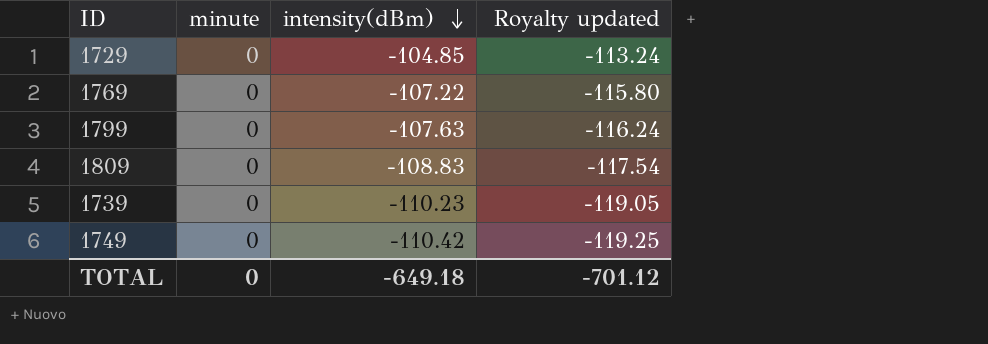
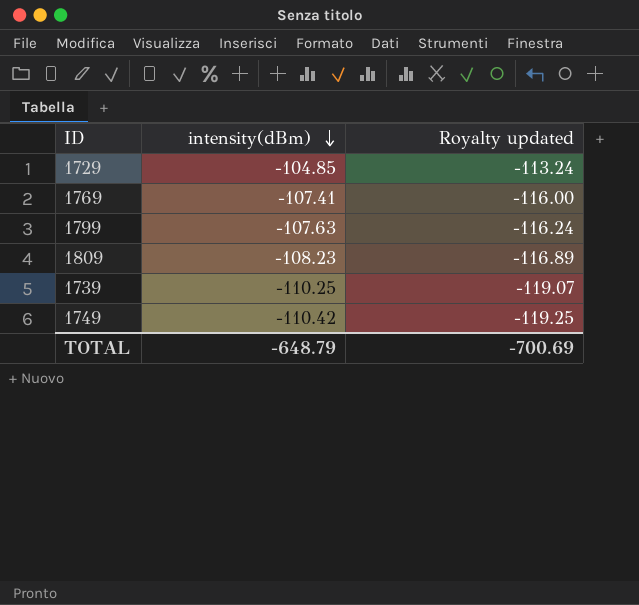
column minute | position: 2 -> none
1769 | intensity(dBm): -107.22 -> -107.41
1769 | Royalty updated: -115.80 -> -116.00
1809 | intensity(dBm): -108.83 -> -108.23
1809 | Royalty updated: -117.54 -> -116.89
1739 | intensity(dBm): -110.23 -> -110.25
1739 | Royalty updated: -119.05 -> -119.07
TOTAL | intensity(dBm): -649.18 -> -648.79
TOTAL | Royalty updated: -701.12 -> -700.69

